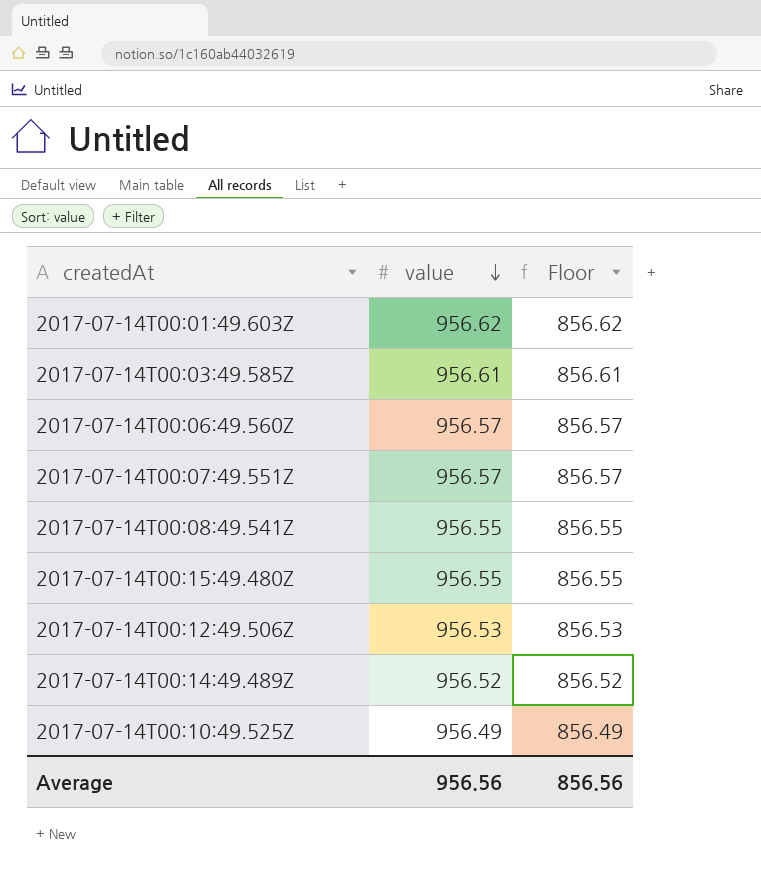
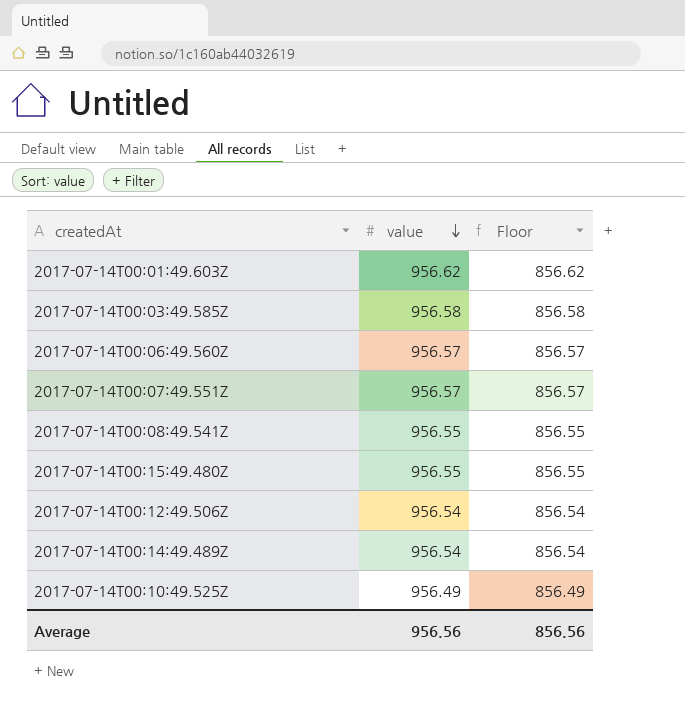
2017-07-14T00:03:49.585Z | value: 956.61 -> 956.58
2017-07-14T00:03:49.585Z | Floor: 856.61 -> 856.58
2017-07-14T00:12:49.506Z | value: 956.53 -> 956.54
2017-07-14T00:12:49.506Z | Floor: 856.53 -> 856.54
2017-07-14T00:14:49.489Z | value: 956.52 -> 956.54
2017-07-14T00:14:49.489Z | Floor: 856.52 -> 856.54

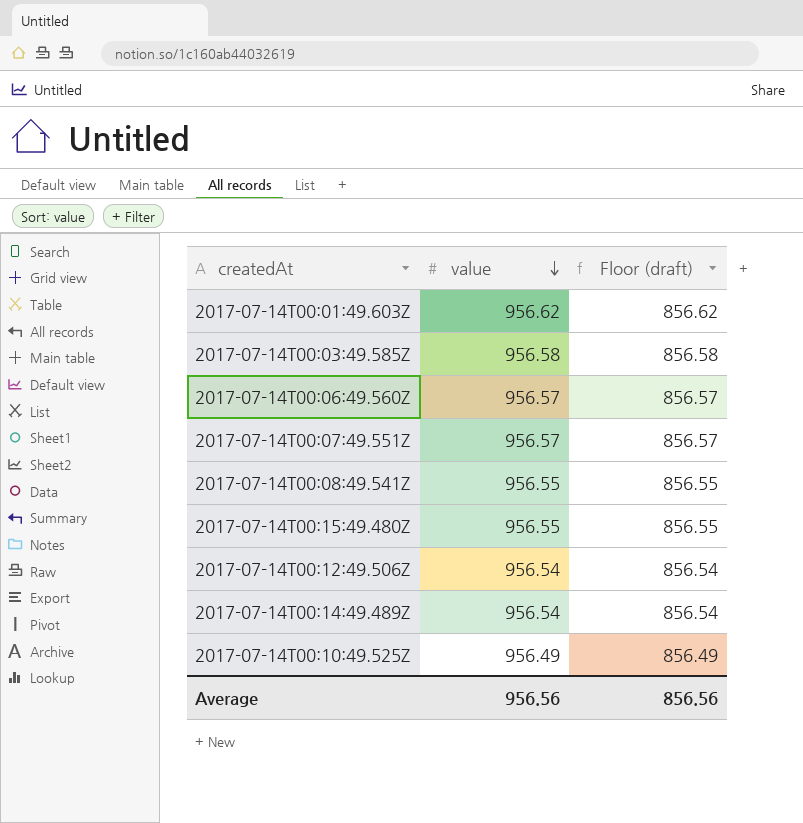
column name: Floor -> Floor (draft)

